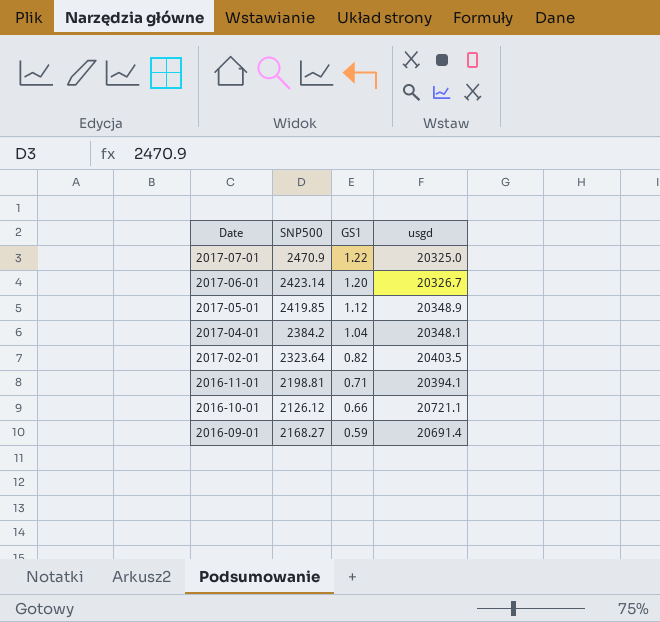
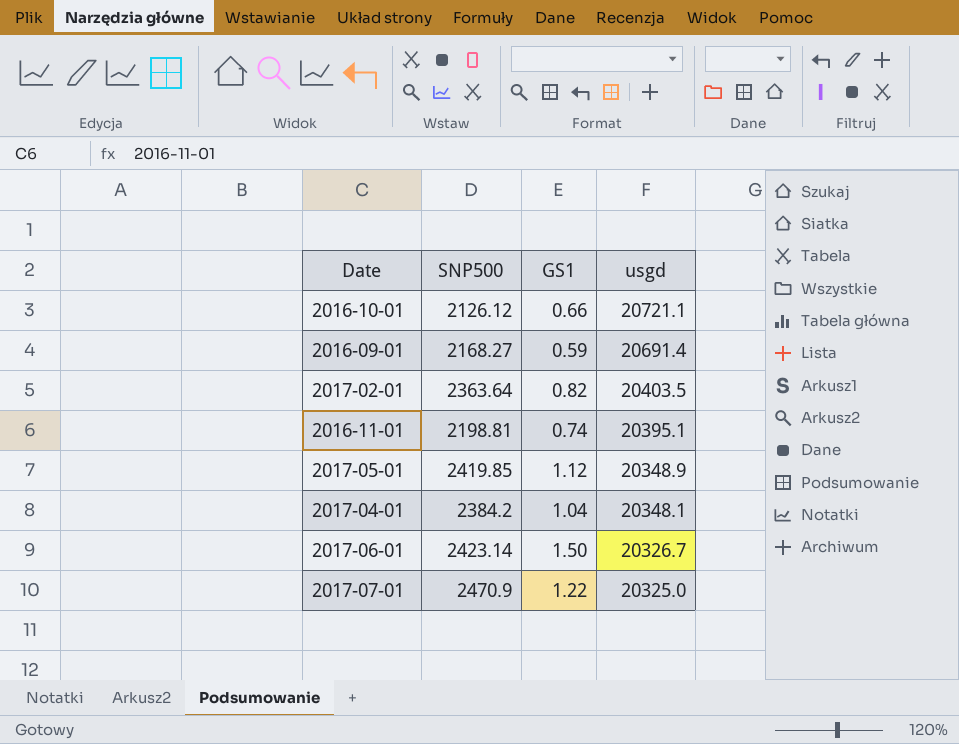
row order: Date descending -> usgd descending
2017-02-01 | SNP500: 2323.64 -> 2363.64
2016-11-01 | GS1: 0.71 -> 0.74
2016-11-01 | usgd: 20394.1 -> 20395.1
2017-06-01 | GS1: 1.20 -> 1.50

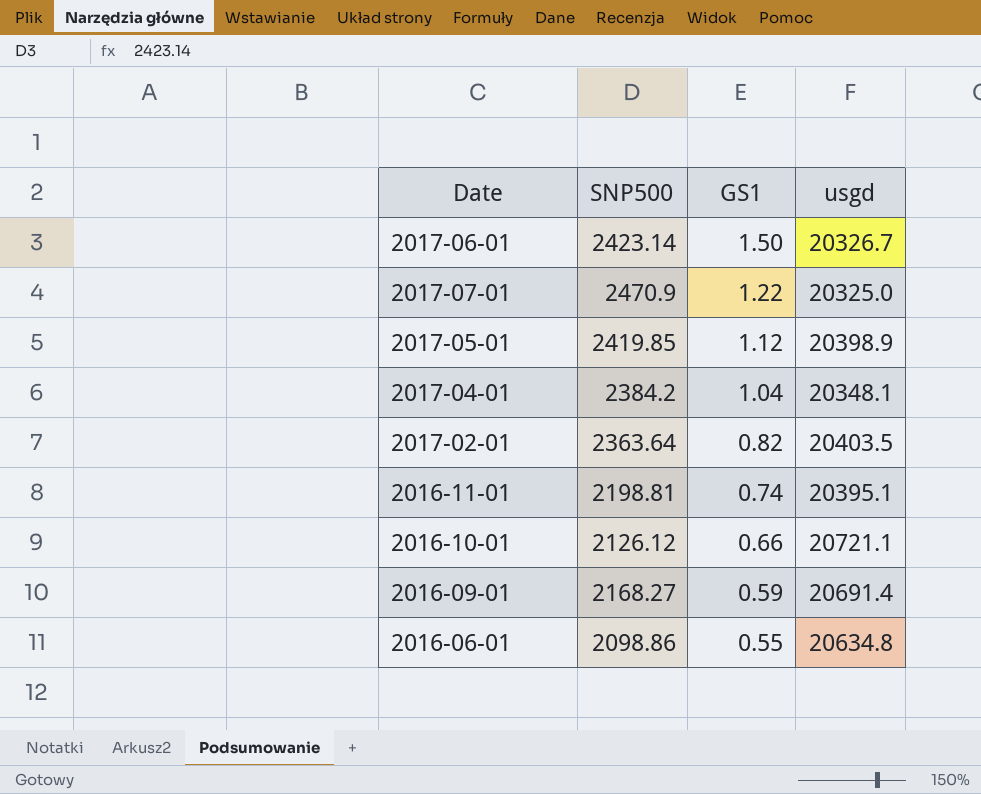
row order: usgd descending -> GS1 descending
2017-05-01 | usgd: 20348.9 -> 20398.9
row 2016-06-01: none -> 2098.86 | 0.55 | 20634.8

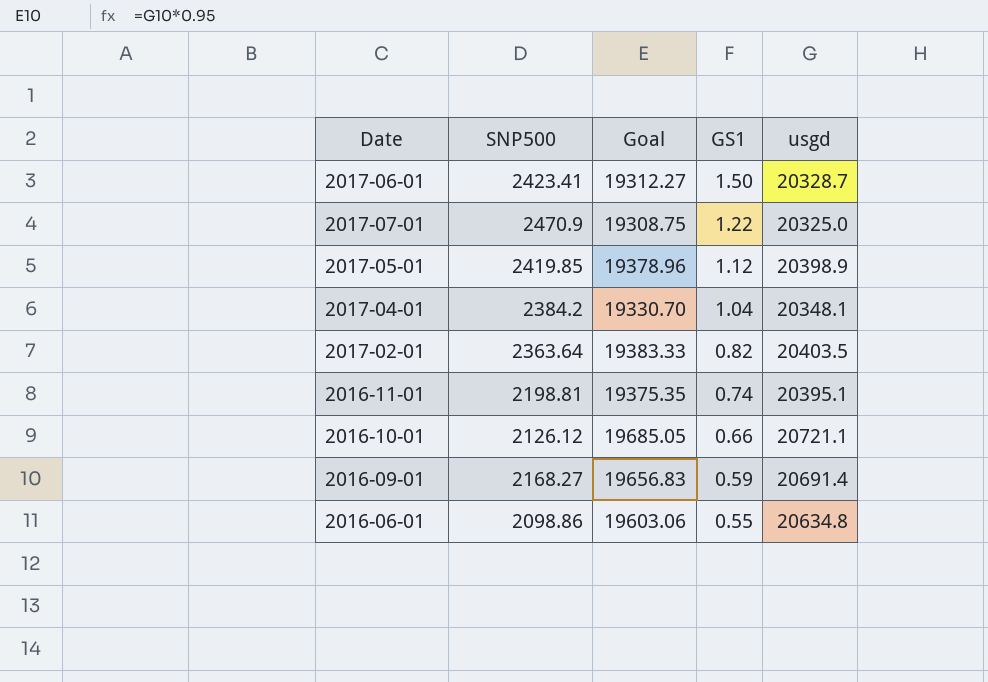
column Goal | formula: none -> [usgd] * 0.95
2017-06-01 | SNP500: 2423.14 -> 2423.41
2017-06-01 | usgd: 20326.7 -> 20328.7

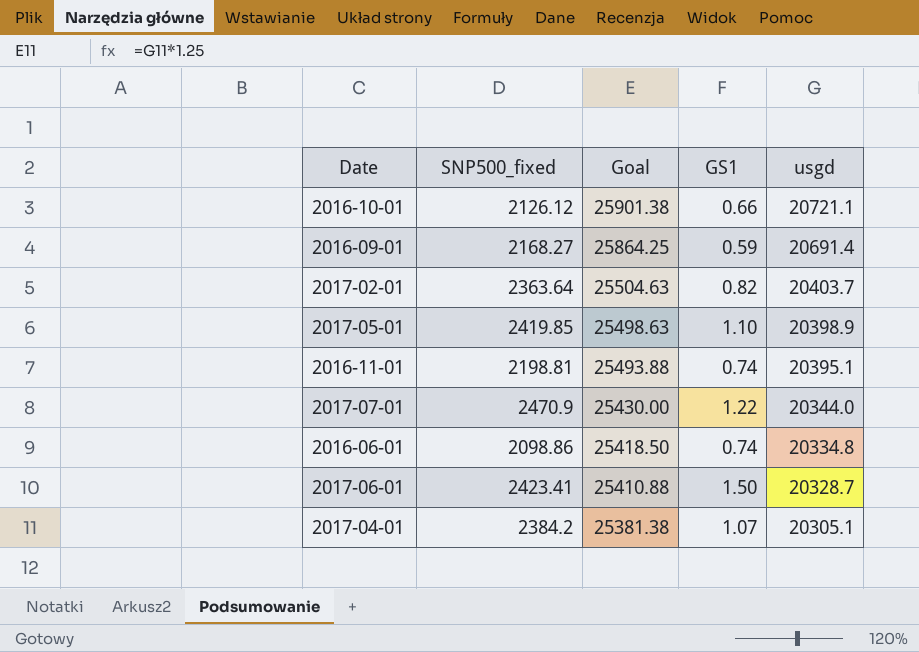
row order: GS1 descending -> Goal descending
column name: SNP500 -> SNP500_fixed
column Goal | formula: [usgd] * 0.95 -> [usgd] * 1.25
2017-02-01 | usgd: 20403.5 -> 20403.7
2017-05-01 | GS1: 1.12 -> 1.10
2017-07-01 | usgd: 20325.0 -> 20344.0
2016-06-01 | GS1: 0.55 -> 0.74
2016-06-01 | usgd: 20634.8 -> 20334.8
2017-04-01 | GS1: 1.04 -> 1.07
2017-04-01 | usgd: 20348.1 -> 20305.1

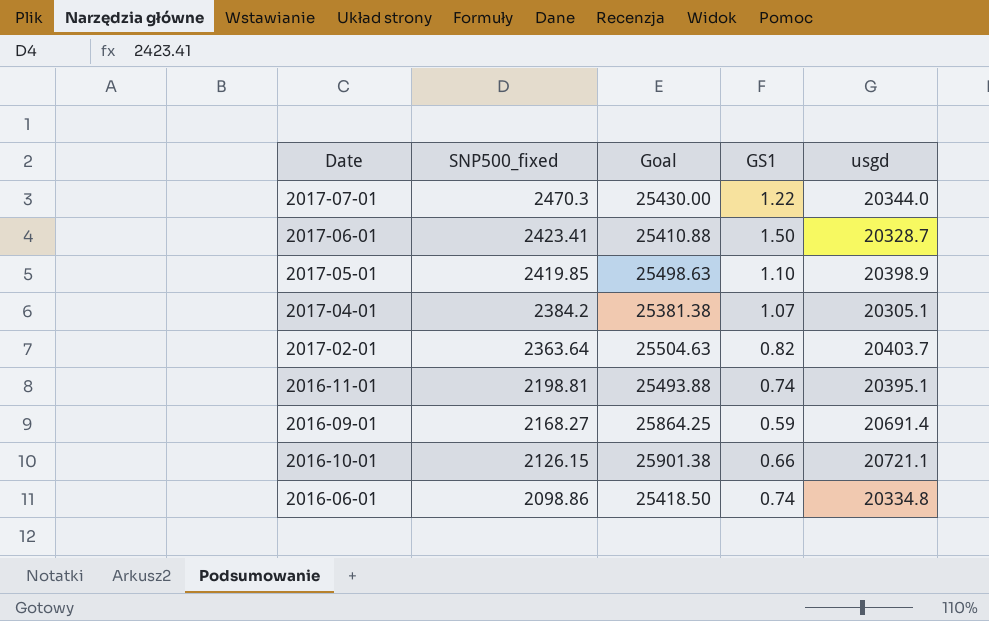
row order: Goal descending -> SNP500_fixed descending
2017-07-01 | SNP500_fixed: 2470.9 -> 2470.3
2016-10-01 | SNP500_fixed: 2126.12 -> 2126.15

